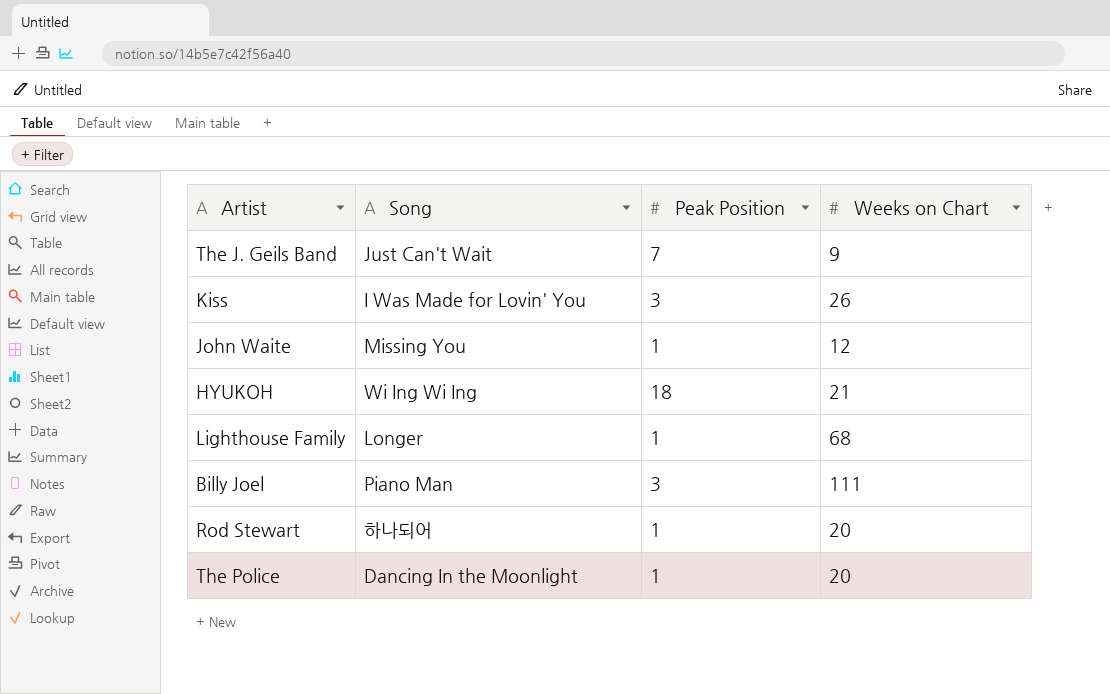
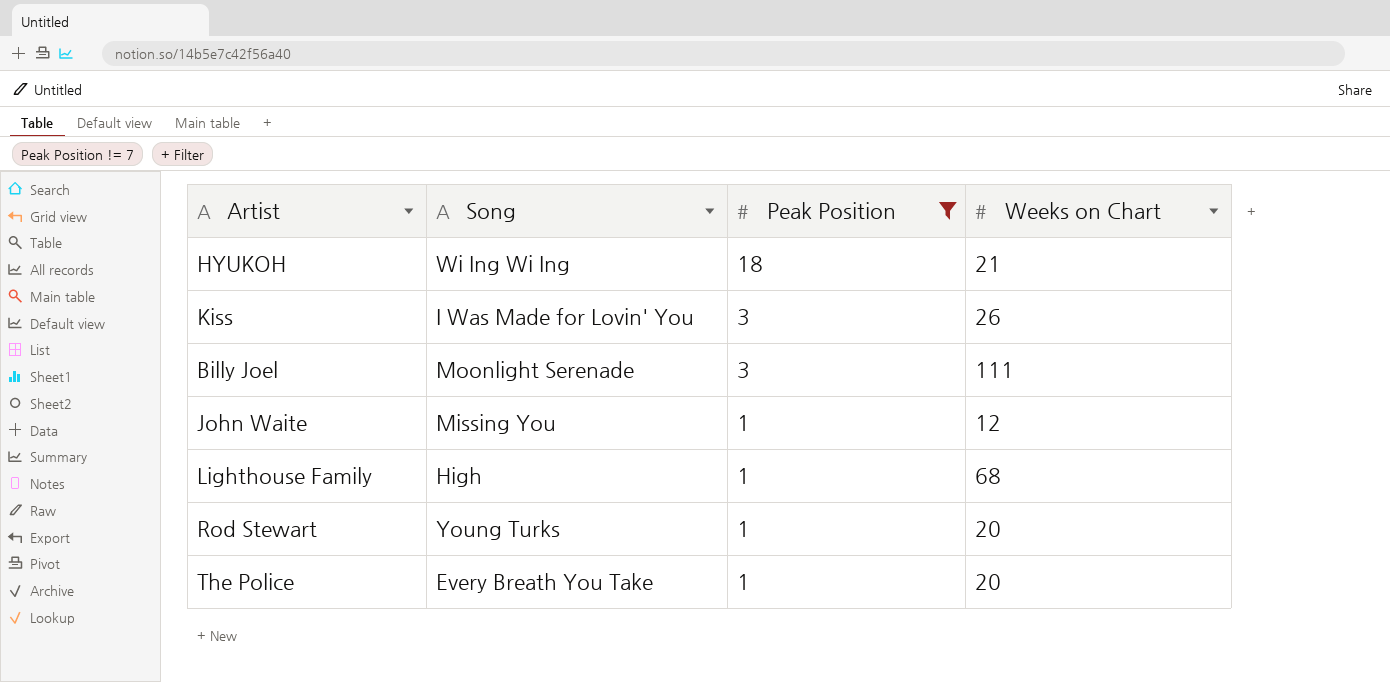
filter: none -> Peak Position != 7
row order: none -> Peak Position descending
Billy Joel | Song: Piano Man -> Moonlight Serenade
Lighthouse Family | Song: Longer -> High
Rod Stewart | Song: 하나되어 -> Young Turks
The Police | Song: Dancing In the Moonlight -> Every Breath You Take

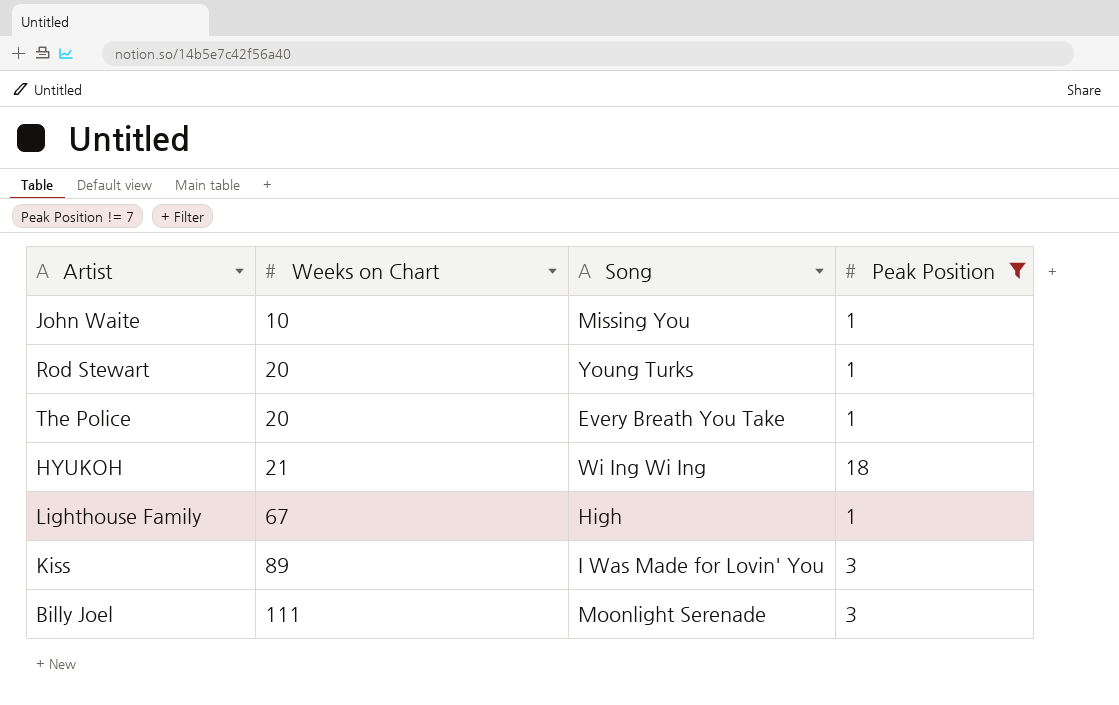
row order: Peak Position descending -> Weeks on Chart ascending
column Weeks on Chart | position: 4 -> 2
John Waite | Weeks on Chart: 12 -> 10
Lighthouse Family | Weeks on Chart: 68 -> 67
Kiss | Weeks on Chart: 26 -> 89

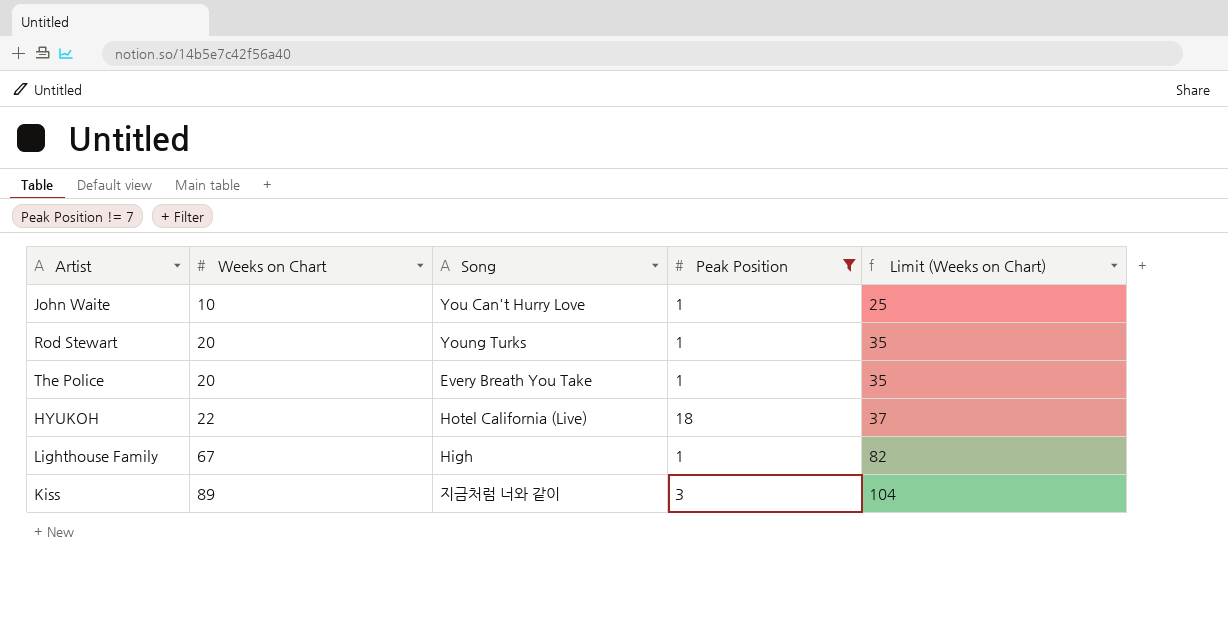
column Limit (Weeks on Chart) | formula: none -> [Weeks on Chart] + 15
row Billy Joel: 111 | Moonlight Serenade | 3 -> none
John Waite | Song: Missing You -> You Can't Hurry Love
HYUKOH | Weeks on Chart: 21 -> 22
HYUKOH | Song: Wi Ing Wi Ing -> Hotel California (Live)
Kiss | Song: I Was Made for Lovin' You -> 지금처럼 너와 같이

